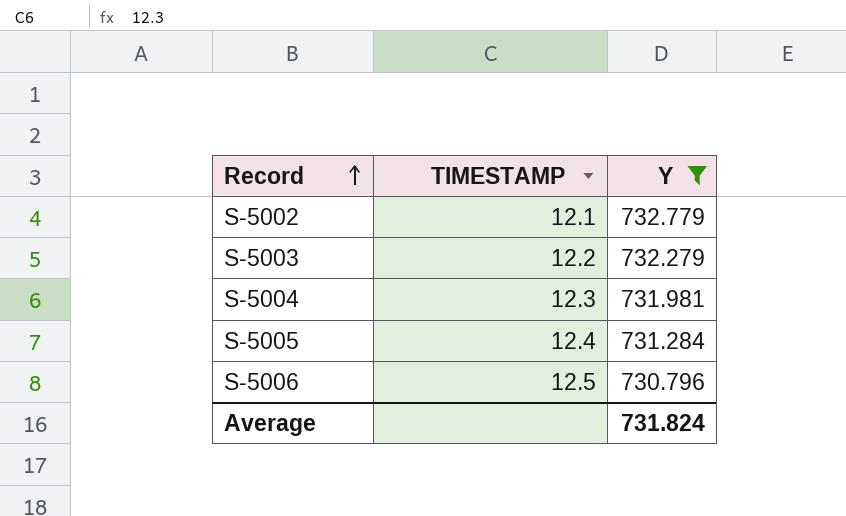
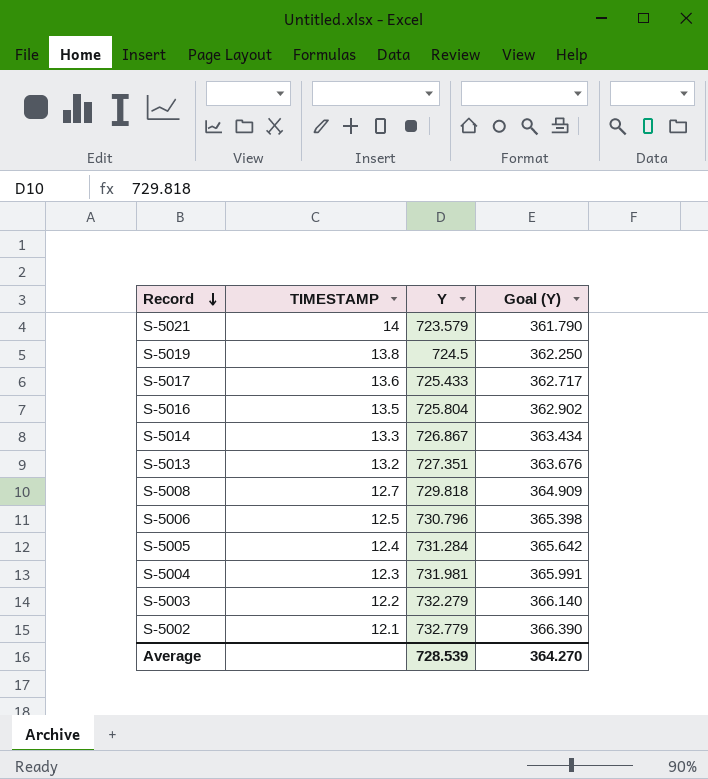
filter: Y >= 730.796 -> none
row order: Record ascending -> Record descending
column Goal (Y) | formula: none -> [Y] * 0.5
Average | Y: 731.824 -> 728.539

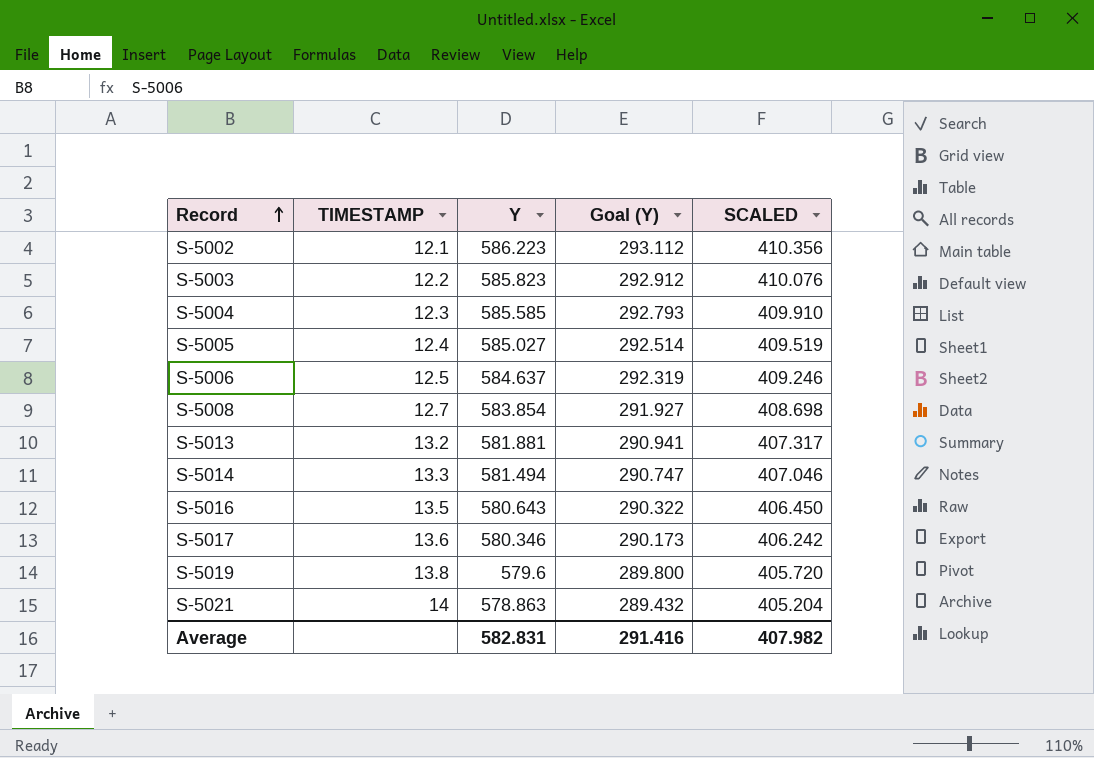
row order: Record descending -> Record ascending
column SCALED | formula: none -> [Y] * 0.7
S-5002 | Y: 732.779 -> 586.223
S-5002 | Goal (Y): 366.390 -> 293.112
S-5003 | Y: 732.279 -> 585.823
S-5003 | Goal (Y): 366.140 -> 292.912
S-5004 | Y: 731.981 -> 585.585
S-5004 | Goal (Y): 365.991 -> 292.793
S-5005 | Y: 731.284 -> 585.027
S-5005 | Goal (Y): 365.642 -> 292.514
S-5006 | Y: 730.796 -> 584.637
S-5006 | Goal (Y): 365.398 -> 292.319
S-5008 | Y: 729.818 -> 583.854
S-5008 | Goal (Y): 364.909 -> 291.927
S-5013 | Y: 727.351 -> 581.881
S-5013 | Goal (Y): 363.676 -> 290.941
S-5014 | Y: 726.867 -> 581.494
S-5014 | Goal (Y): 363.434 -> 290.747
S-5016 | Y: 725.804 -> 580.643
S-5016 | Goal (Y): 362.902 -> 290.322
S-5017 | Y: 725.433 -> 580.346
S-5017 | Goal (Y): 362.717 -> 290.173
S-5019 | Y: 724.5 -> 579.6
S-5019 | Goal (Y): 362.250 -> 289.800
S-5021 | Y: 723.579 -> 578.863
S-5021 | Goal (Y): 361.790 -> 289.432
Average | Y: 728.539 -> 582.831
Average | Goal (Y): 364.270 -> 291.416

